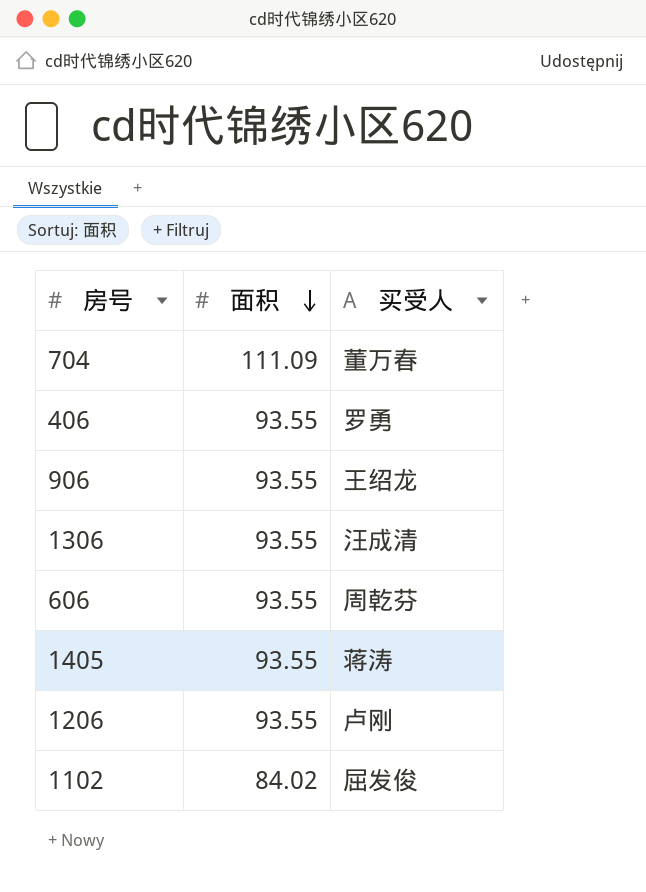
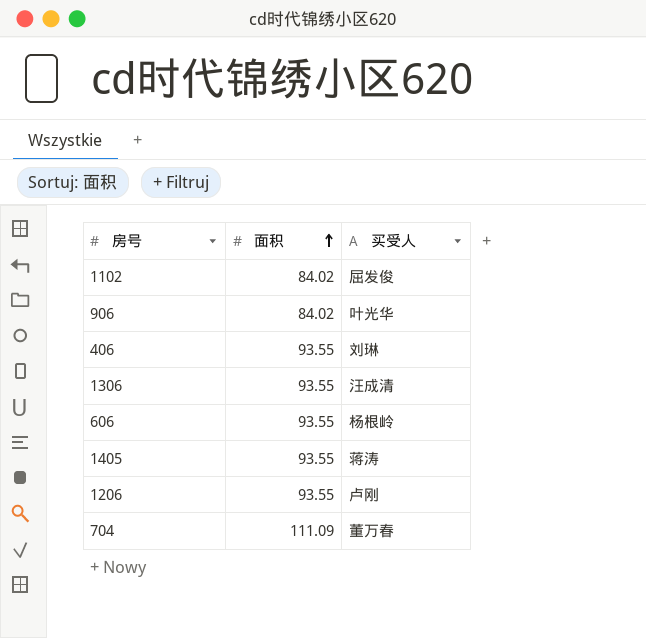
row order: 面积 descending -> 面积 ascending
906 | 面积: 93.55 -> 84.02
906 | 买受人: 王绍龙 -> 叶光华
406 | 买受人: 罗勇 -> 刘琳
606 | 买受人: 周乾芬 -> 杨根岭

